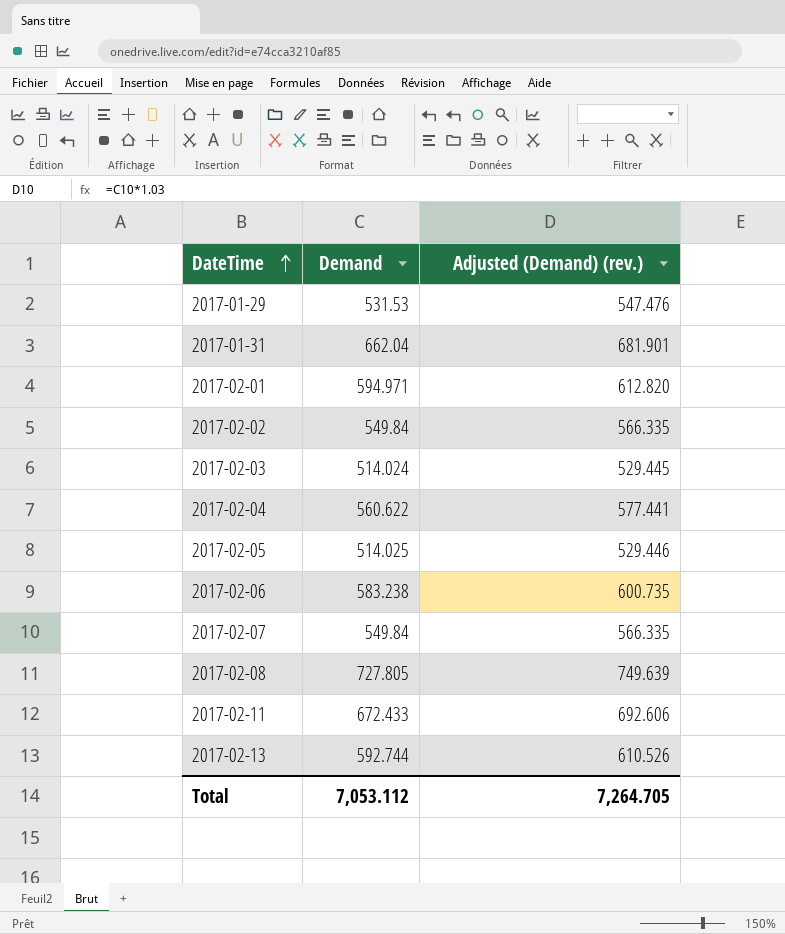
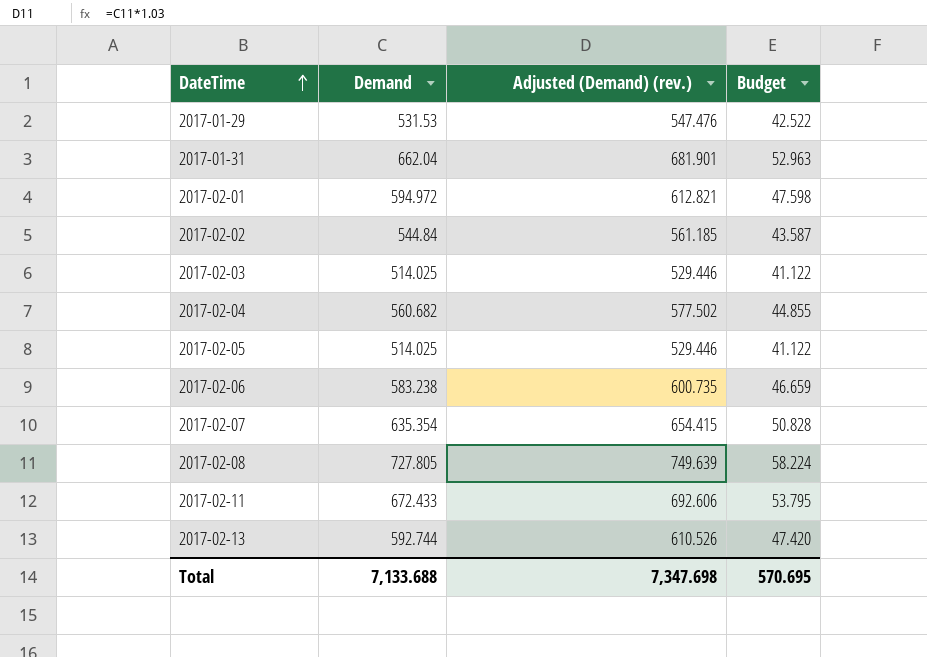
column Budget | formula: none -> [Demand] * 0.08
2017-02-01 | Demand: 594.971 -> 594.972
2017-02-01 | Adjusted (Demand) (rev.): 612.820 -> 612.821
2017-02-02 | Demand: 549.84 -> 544.84
2017-02-02 | Adjusted (Demand) (rev.): 566.335 -> 561.185
2017-02-03 | Demand: 514.024 -> 514.025
2017-02-03 | Adjusted (Demand) (rev.): 529.445 -> 529.446
2017-02-04 | Demand: 560.622 -> 560.682
2017-02-04 | Adjusted (Demand) (rev.): 577.441 -> 577.502
2017-02-07 | Demand: 549.84 -> 635.354
2017-02-07 | Adjusted (Demand) (rev.): 566.335 -> 654.415
Total | Demand: 7,053.112 -> 7,133.688
Total | Adjusted (Demand) (rev.): 7,264.705 -> 7,347.698

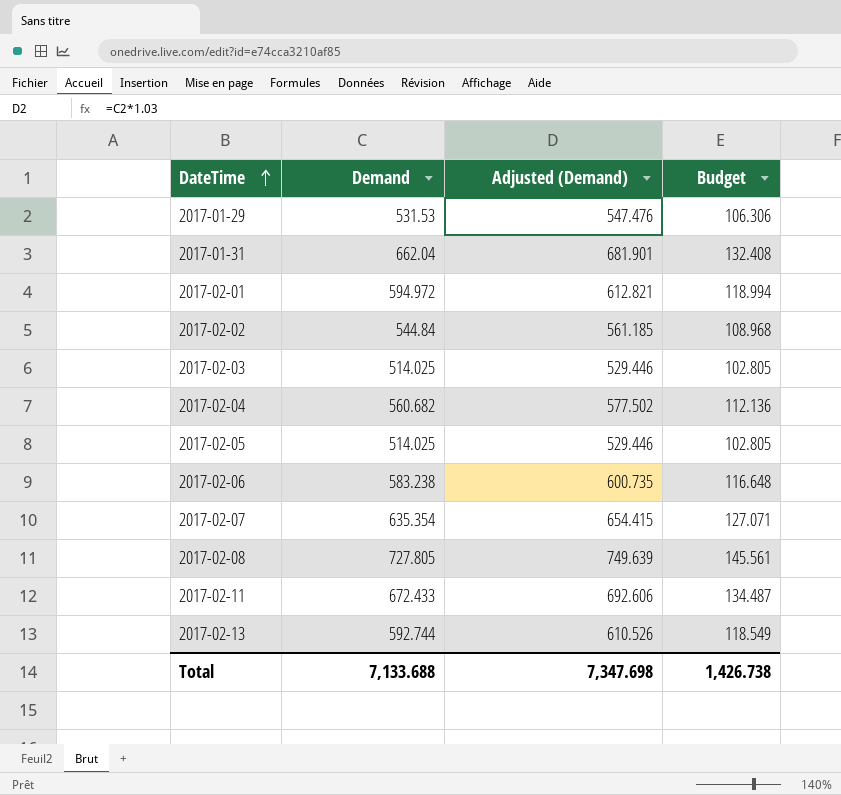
column name: Adjusted (Demand) (rev.) -> Adjusted (Demand)
column Budget | formula: [Demand] * 0.08 -> [Demand] * 0.2
Total | Budget: 570.695 -> 1,426.738

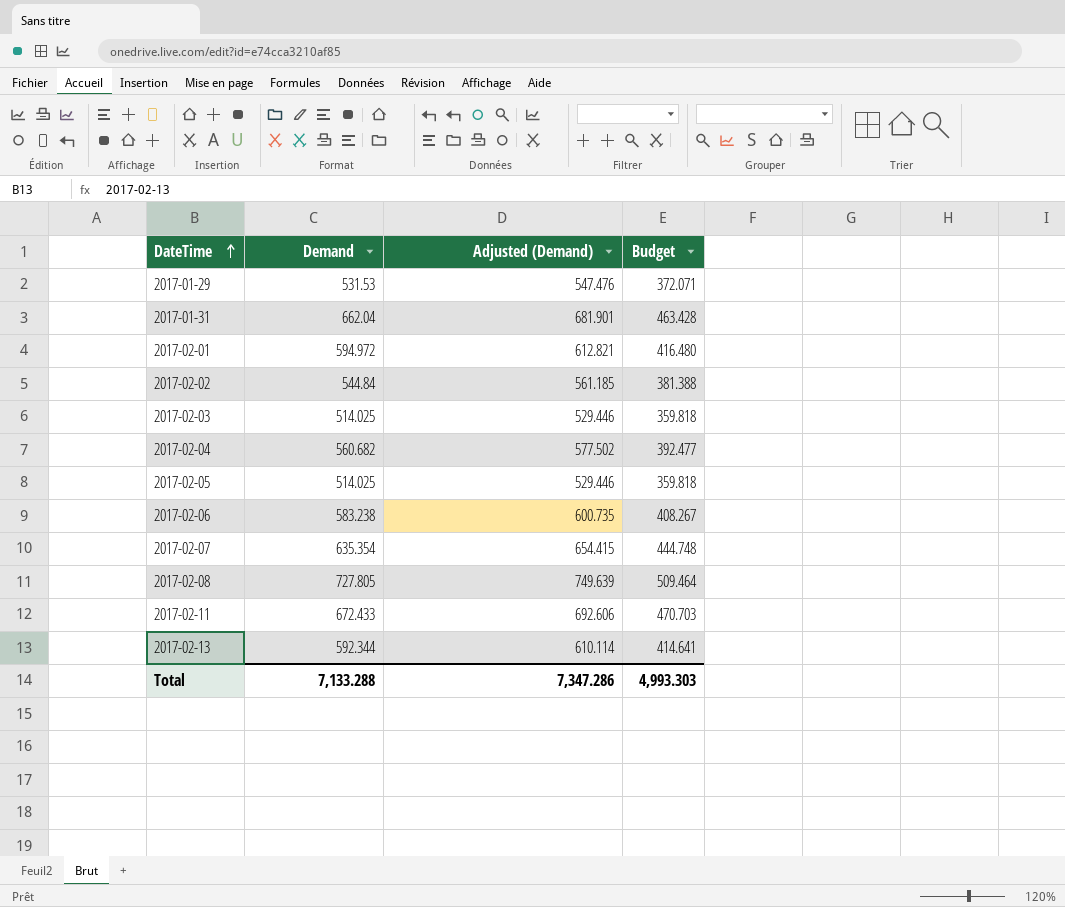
column Budget | formula: [Demand] * 0.2 -> [Demand] * 0.7
2017-02-13 | Demand: 592.744 -> 592.344
2017-02-13 | Adjusted (Demand): 610.526 -> 610.114
Total | Demand: 7,133.688 -> 7,133.288
Total | Adjusted (Demand): 7,347.698 -> 7,347.286
Total | Budget: 1,426.738 -> 4,993.303

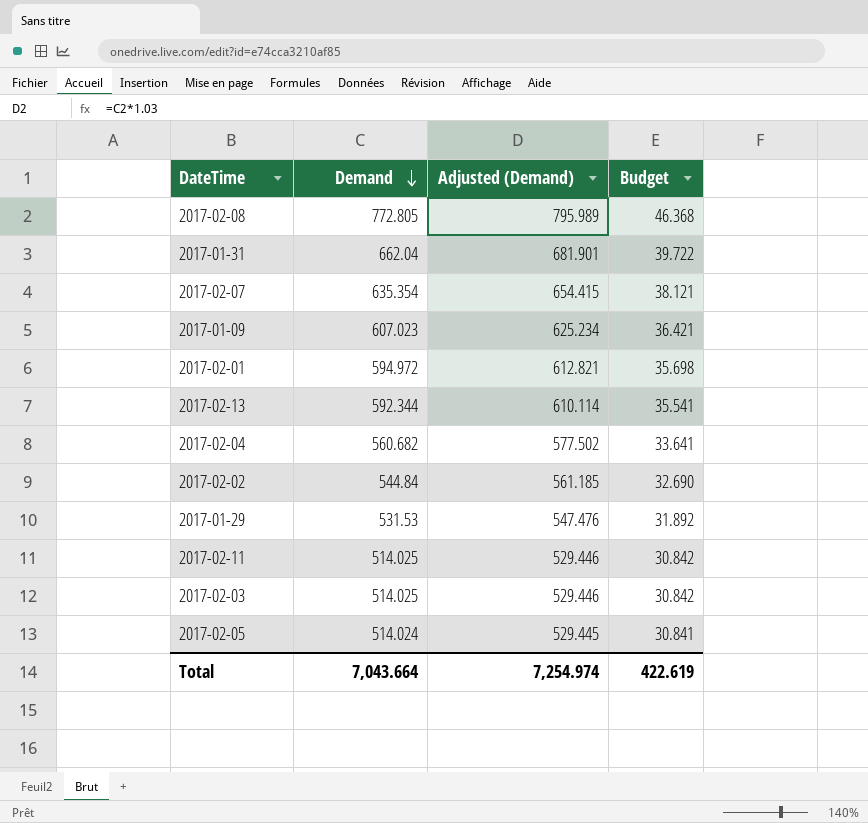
row order: DateTime ascending -> Demand descending
column Budget | formula: [Demand] * 0.7 -> [Demand] * 0.06
row 2017-02-06: 583.238 | 600.735 | 408.267 -> none
2017-02-08 | Demand: 727.805 -> 772.805
2017-02-08 | Adjusted (Demand): 749.639 -> 795.989
row 2017-01-09: none -> 607.023 | 625.234 | 36.421
2017-02-11 | Demand: 672.433 -> 514.025
2017-02-11 | Adjusted (Demand): 692.606 -> 529.446
2017-02-05 | Demand: 514.025 -> 514.024
2017-02-05 | Adjusted (Demand): 529.446 -> 529.445
Total | Demand: 7,133.288 -> 7,043.664
Total | Adjusted (Demand): 7,347.286 -> 7,254.974
Total | Budget: 4,993.303 -> 422.619

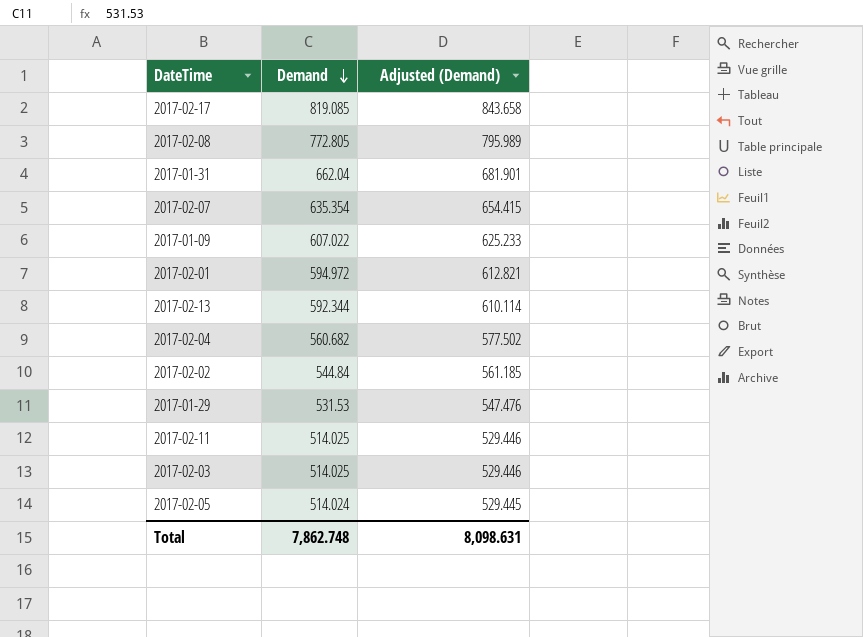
column Budget | formula: [Demand] * 0.06 -> none
row 2017-02-17: none -> 819.085 | 843.658
2017-01-09 | Demand: 607.023 -> 607.022
2017-01-09 | Adjusted (Demand): 625.234 -> 625.233
Total | Demand: 7,043.664 -> 7,862.748
Total | Adjusted (Demand): 7,254.974 -> 8,098.631

